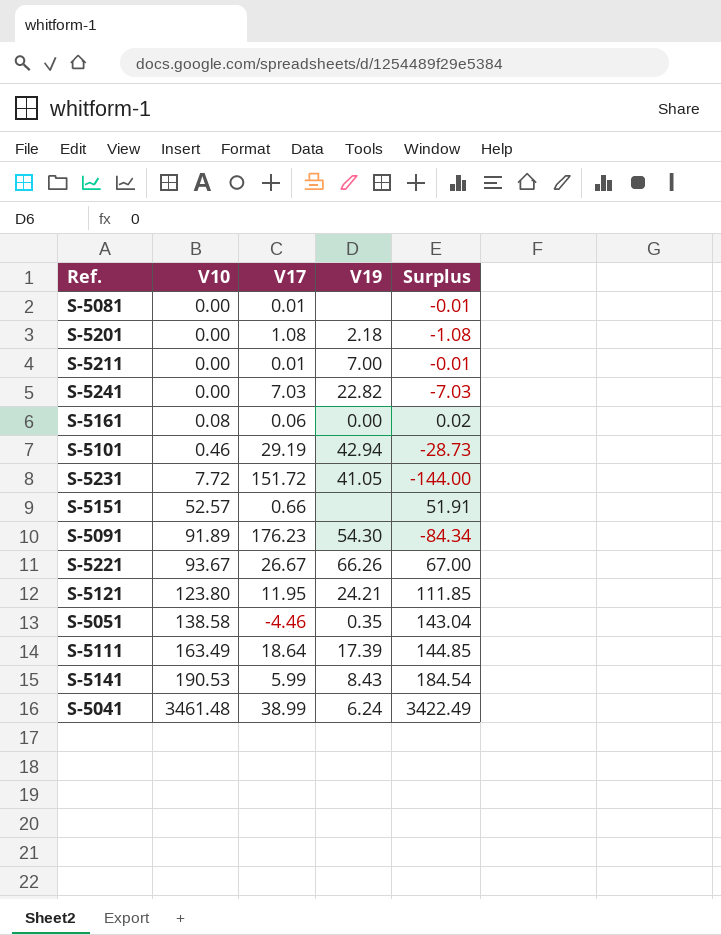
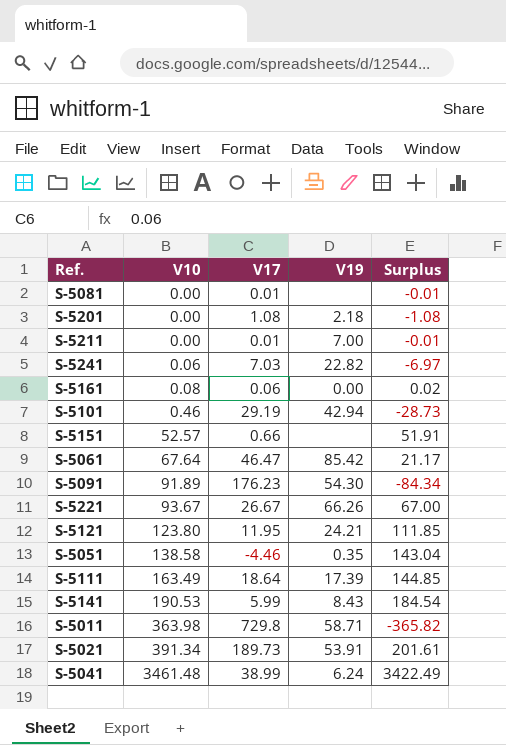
row S-5231: 7.72 | 151.72 | 41.05 | -144.00 -> none
S-5241 | V10: 0.00 -> 0.06
S-5241 | Surplus: -7.03 -> -6.97
row S-5061: none -> 67.64 | 46.47 | 85.42 | 21.17
row S-5011: none -> 363.98 | 729.8 | 58.71 | -365.82
row S-5021: none -> 391.34 | 189.73 | 53.91 | 201.61

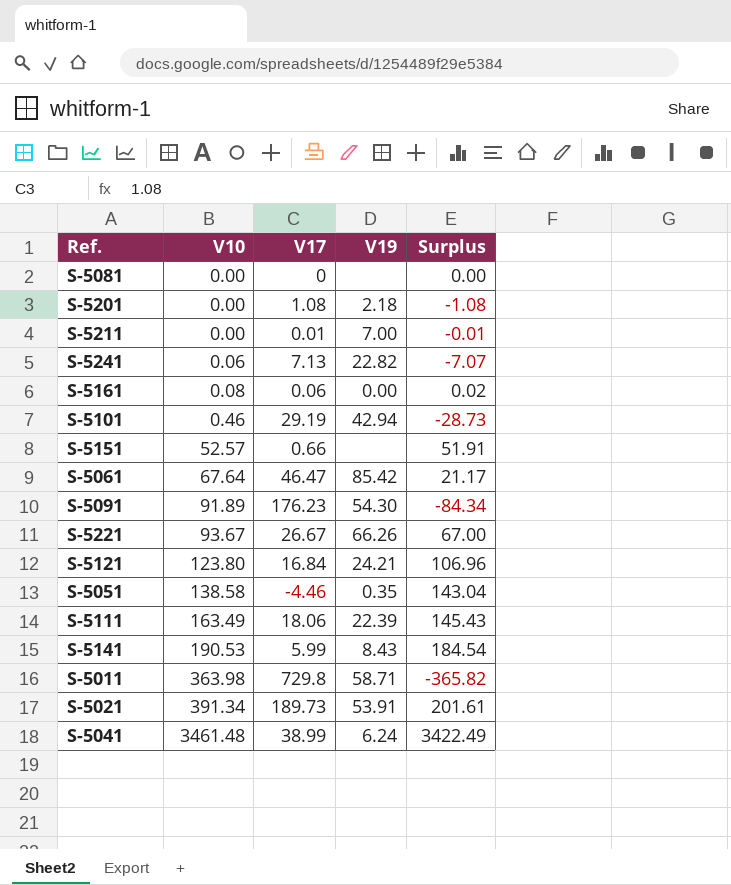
S-5081 | V17: 0.01 -> 0
S-5081 | Surplus: -0.01 -> 0.00
S-5241 | V17: 7.03 -> 7.13
S-5241 | Surplus: -6.97 -> -7.07
S-5121 | V17: 11.95 -> 16.84
S-5121 | Surplus: 111.85 -> 106.96
S-5111 | V17: 18.64 -> 18.06
S-5111 | V19: 17.39 -> 22.39
S-5111 | Surplus: 144.85 -> 145.43

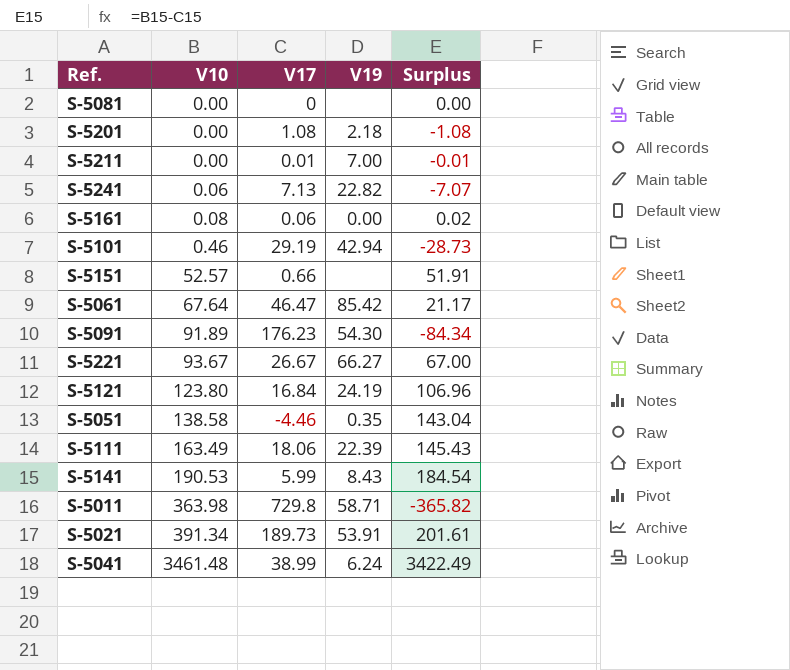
S-5221 | V19: 66.26 -> 66.27
S-5121 | V19: 24.21 -> 24.19

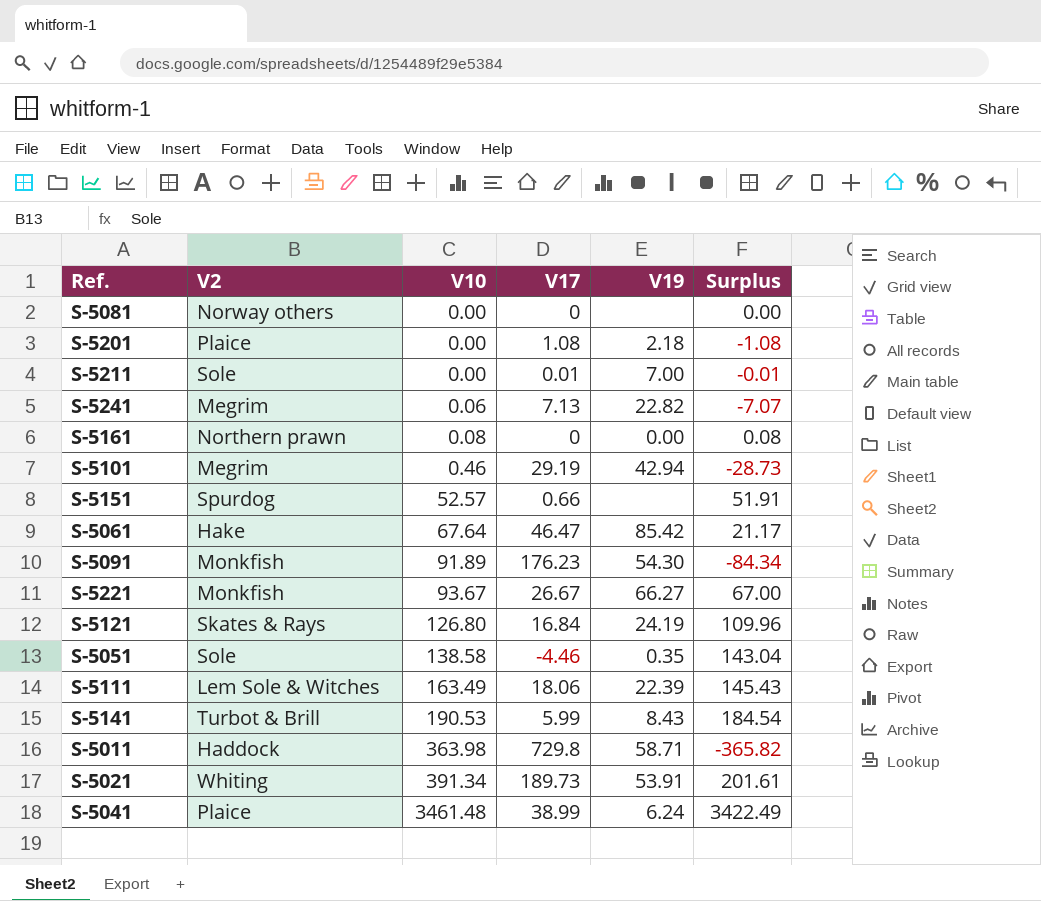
column V2 | position: none -> 2
S-5161 | V17: 0.06 -> 0
S-5161 | Surplus: 0.02 -> 0.08
S-5121 | V10: 123.80 -> 126.80
S-5121 | Surplus: 106.96 -> 109.96

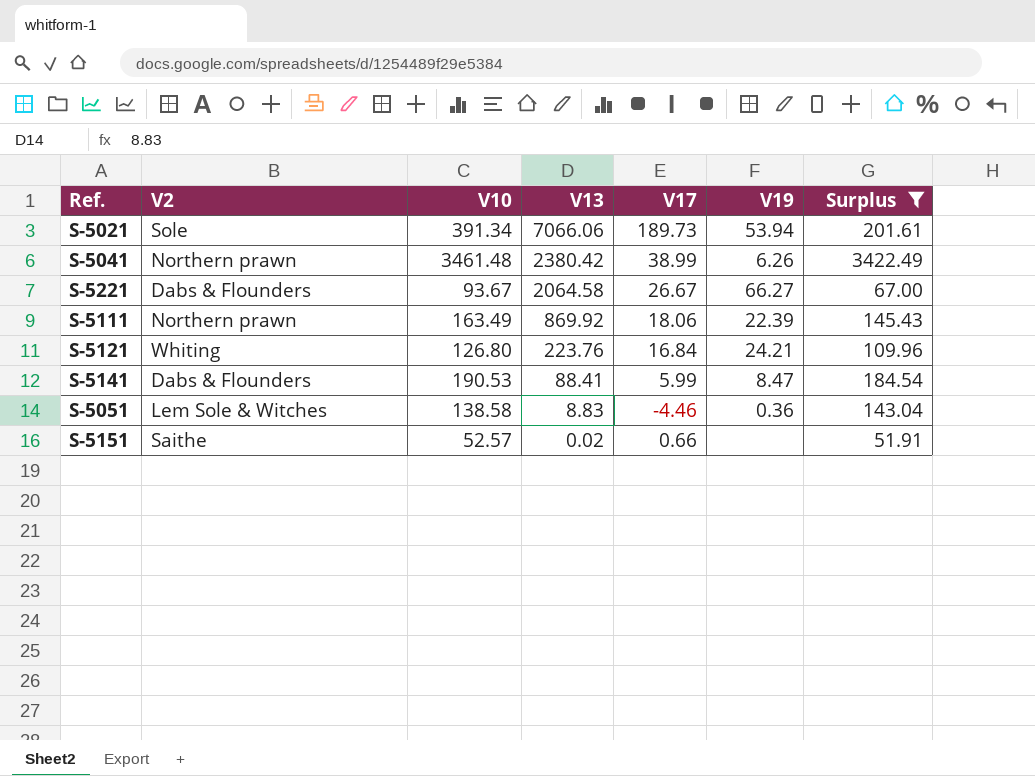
filter: none -> Surplus >= 51.91
row order: V10 ascending -> V13 descending
column V13 | position: none -> 4
S-5021 | V2: Whiting -> Sole
S-5021 | V19: 53.91 -> 53.94
S-5041 | V2: Plaice -> Northern prawn
S-5041 | V19: 6.24 -> 6.26
S-5221 | V2: Monkfish -> Dabs & Flounders
S-5111 | V2: Lem Sole & Witches -> Northern prawn
S-5121 | V2: Skates & Rays -> Whiting
S-5121 | V19: 24.19 -> 24.21
S-5141 | V2: Turbot & Brill -> Dabs & Flounders
S-5141 | V19: 8.43 -> 8.47
S-5051 | V2: Sole -> Lem Sole & Witches
S-5051 | V19: 0.35 -> 0.36
S-5151 | V2: Spurdog -> Saithe

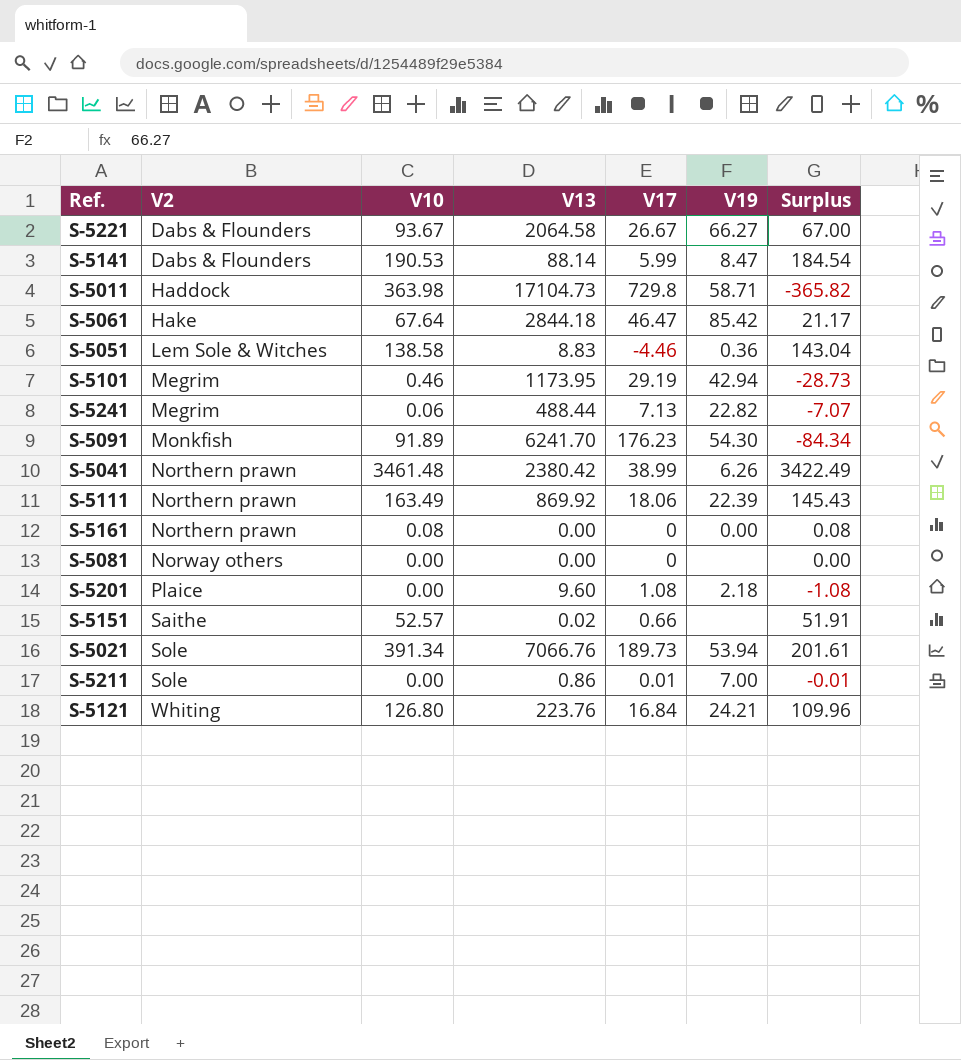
filter: Surplus >= 51.91 -> none
row order: V13 descending -> V2 ascending
S-5141 | V13: 88.41 -> 88.14
S-5021 | V13: 7066.06 -> 7066.76

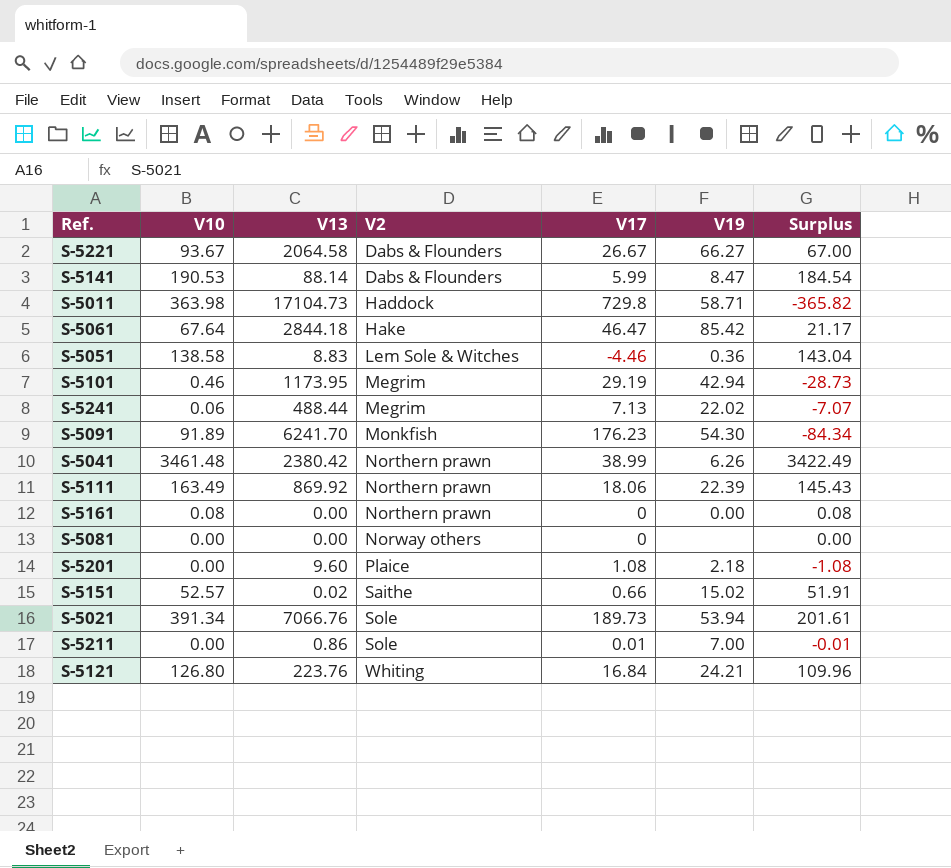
column V2 | position: 2 -> 4
S-5241 | V19: 22.82 -> 22.02
S-5151 | V19: none -> 15.02

